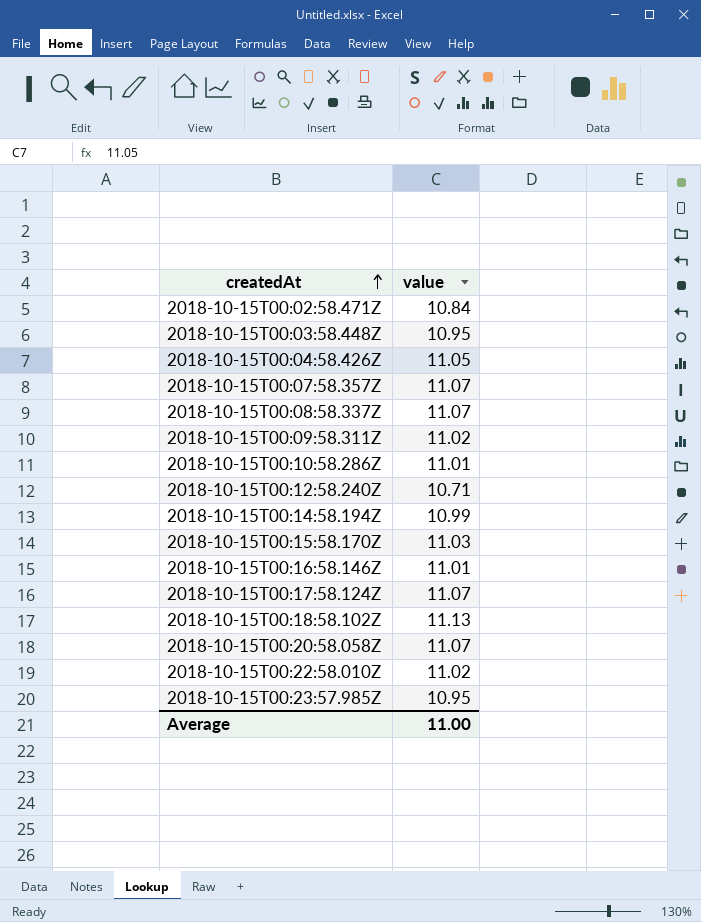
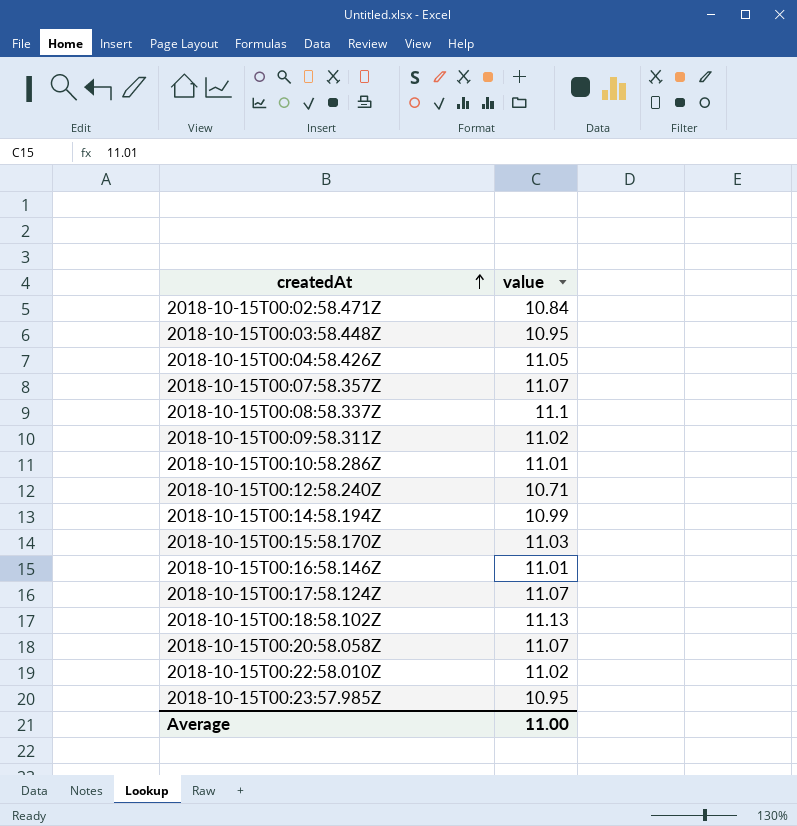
2018-10-15T00:08:58.337Z | value: 11.07 -> 11.1

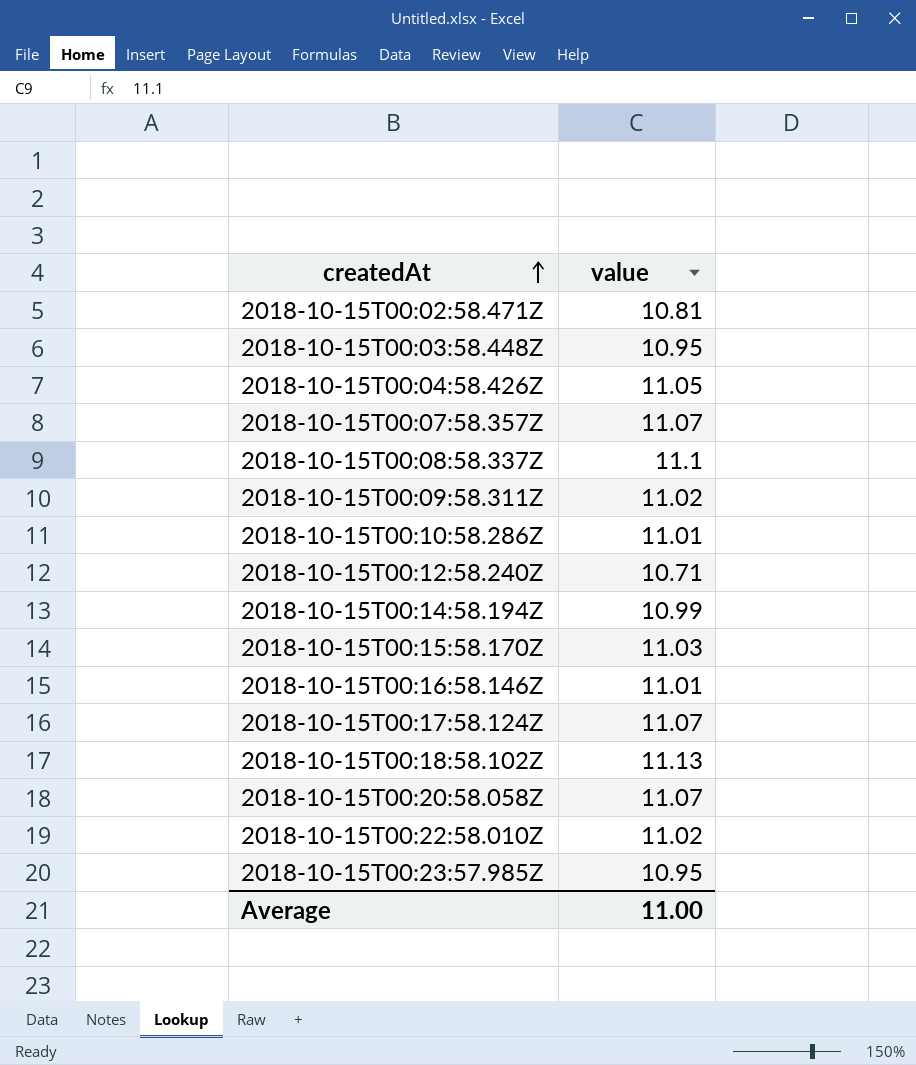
2018-10-15T00:02:58.471Z | value: 10.84 -> 10.81

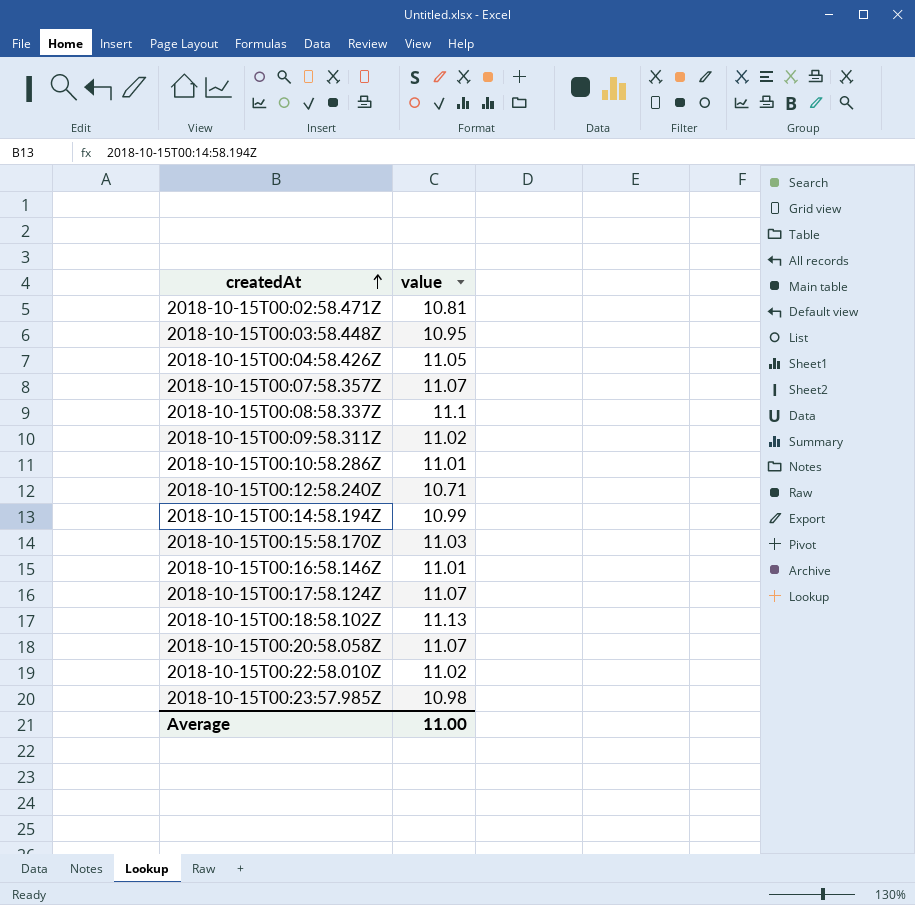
2018-10-15T00:23:57.985Z | value: 10.95 -> 10.98

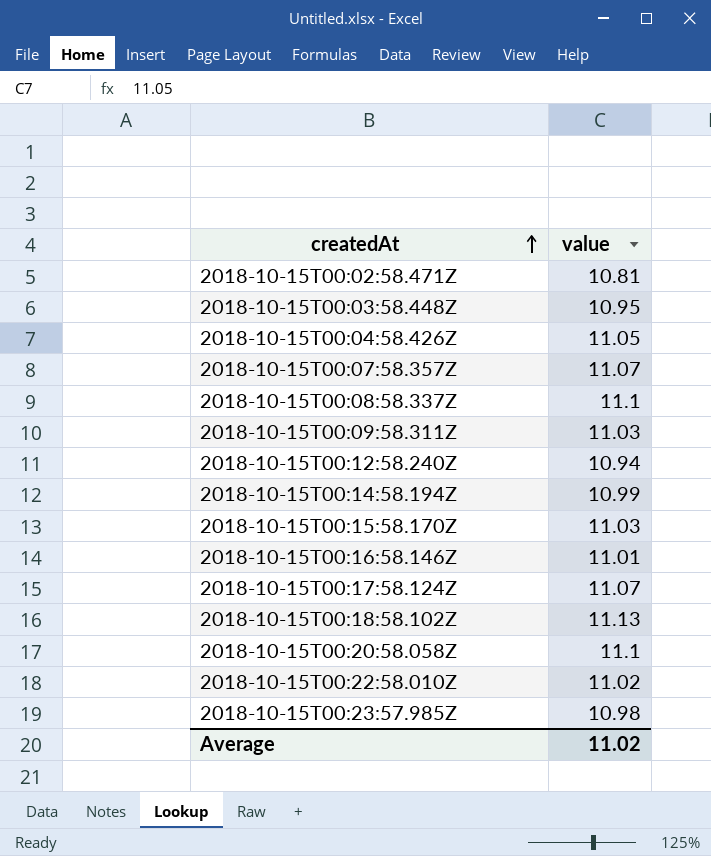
row 2018-10-15T00:10:58.286Z: 11.01 -> none
2018-10-15T00:09:58.311Z | value: 11.02 -> 11.03
2018-10-15T00:12:58.240Z | value: 10.71 -> 10.94
2018-10-15T00:20:58.058Z | value: 11.07 -> 11.1
Average | value: 11.00 -> 11.02

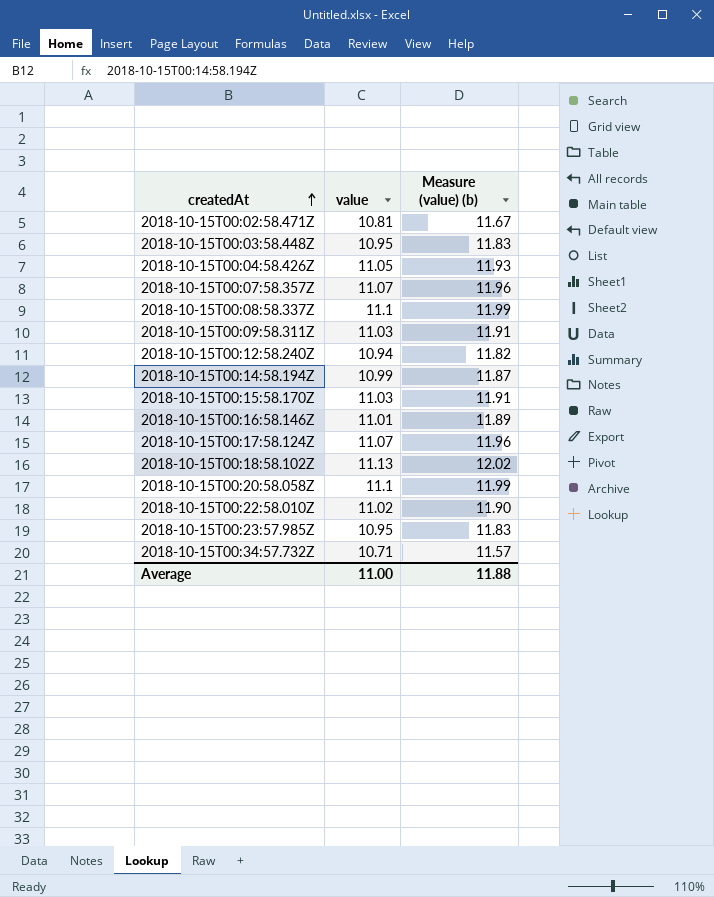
column Measure (value) (b) | formula: none -> [value] * 1.08
2018-10-15T00:23:57.985Z | value: 10.98 -> 10.95
row 2018-10-15T00:34:57.732Z: none -> 10.71 | 11.57
Average | value: 11.02 -> 11.00

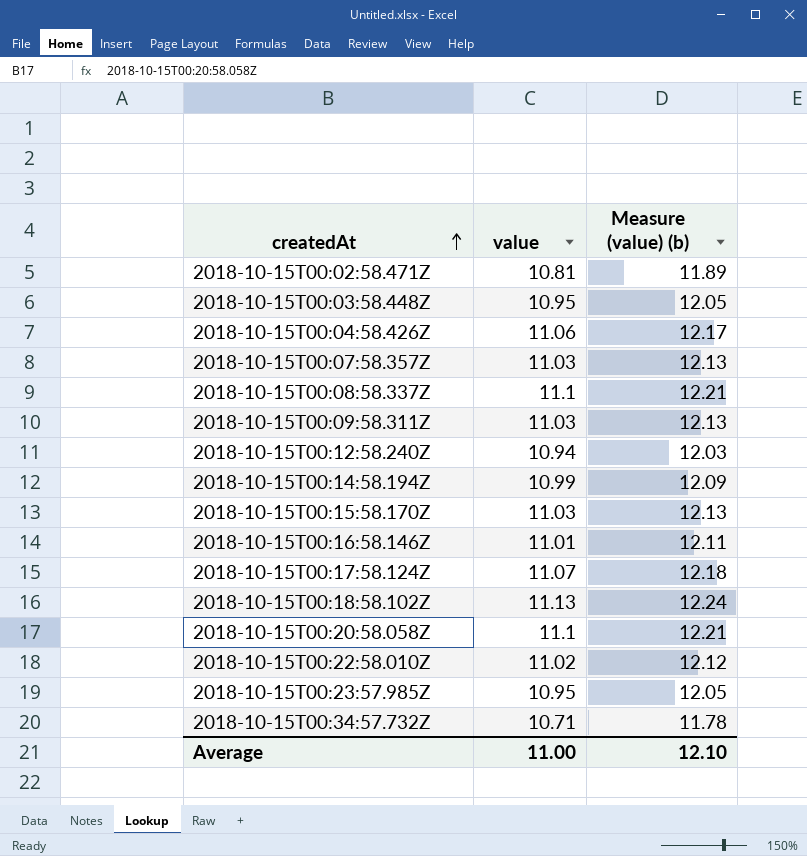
column Measure (value) (b) | formula: [value] * 1.08 -> [value] * 1.1
2018-10-15T00:04:58.426Z | value: 11.05 -> 11.06
2018-10-15T00:07:58.357Z | value: 11.07 -> 11.03
Average | Measure (value) (b): 11.88 -> 12.10

